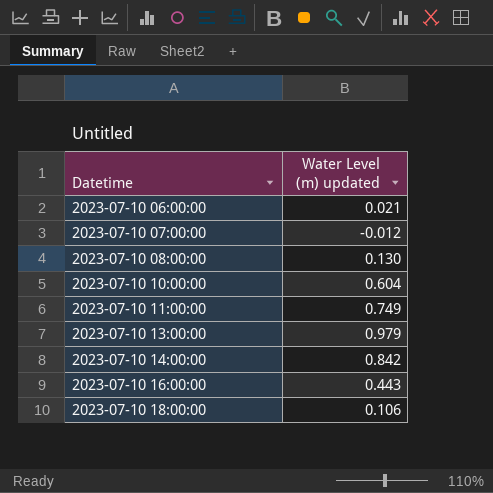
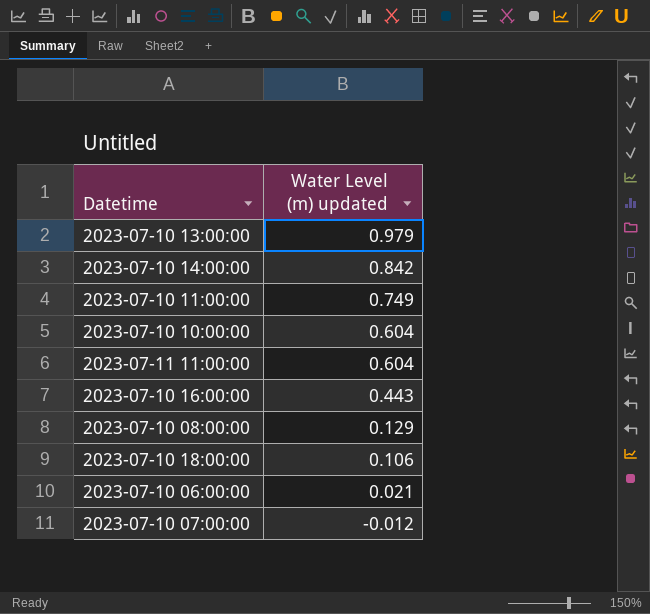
row order: Datetime ascending -> Water Level (m) updated descending
row 2023-07-11 11:00:00: none -> 0.604
2023-07-10 08:00:00 | Water Level (m) updated: 0.130 -> 0.129

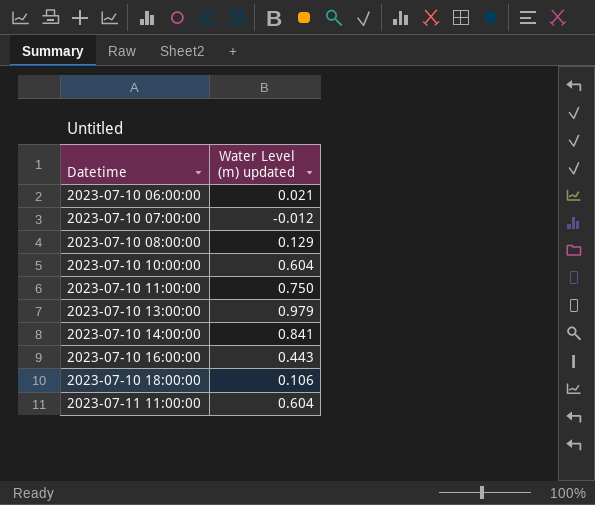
row order: Water Level (m) updated descending -> Datetime ascending
2023-07-10 11:00:00 | Water Level (m) updated: 0.749 -> 0.750
2023-07-10 14:00:00 | Water Level (m) updated: 0.842 -> 0.841

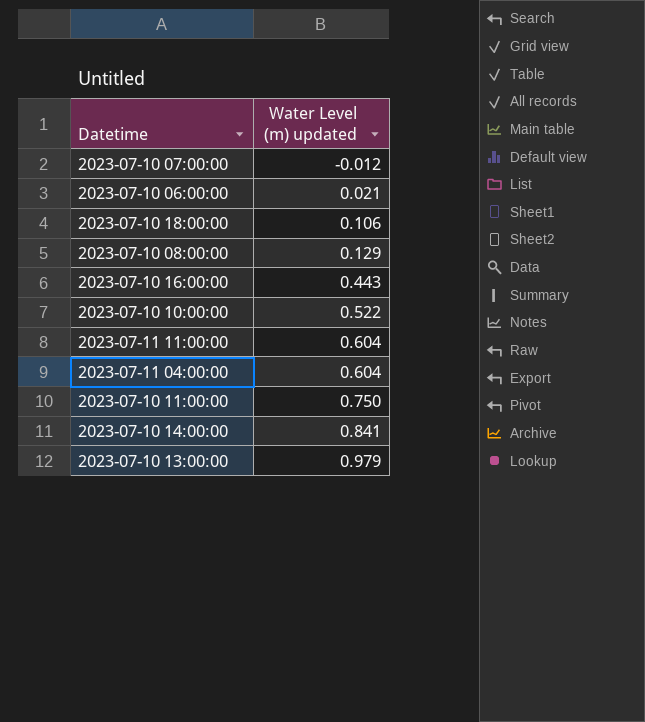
row order: Datetime ascending -> Water Level (m) updated ascending
2023-07-10 10:00:00 | Water Level (m) updated: 0.604 -> 0.522
row 2023-07-11 04:00:00: none -> 0.604

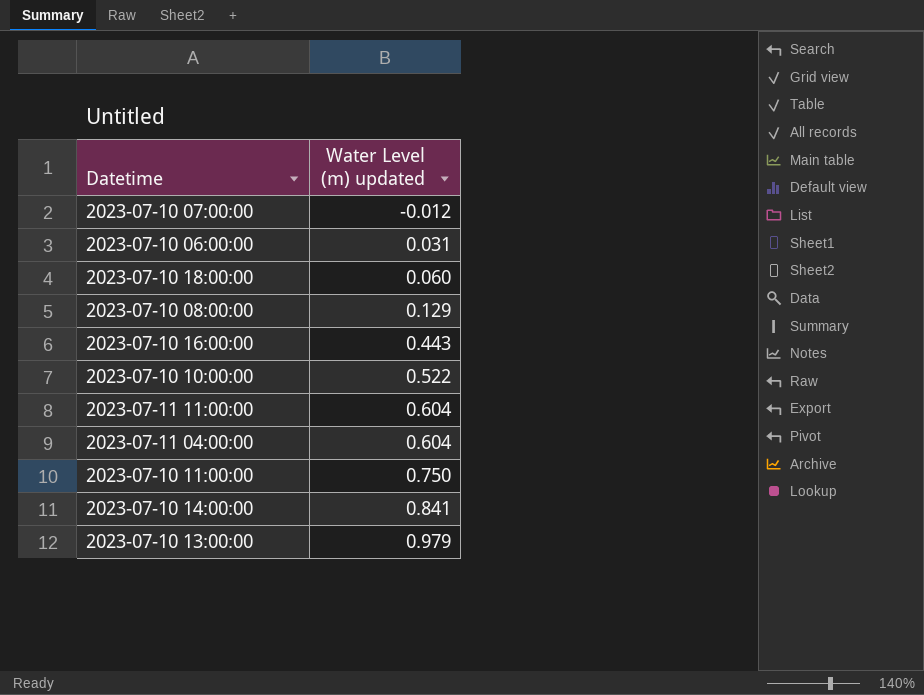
2023-07-10 06:00:00 | Water Level (m) updated: 0.021 -> 0.031
2023-07-10 18:00:00 | Water Level (m) updated: 0.106 -> 0.060

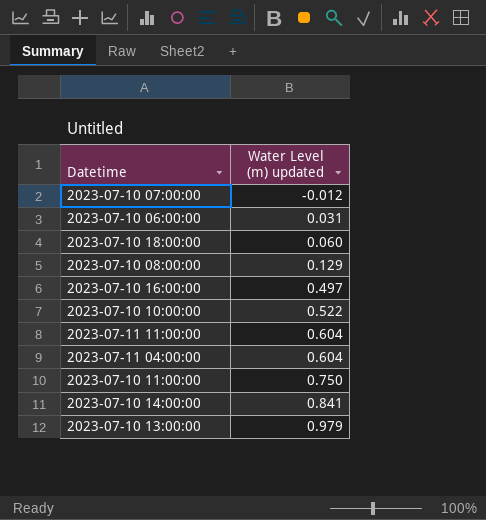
2023-07-10 16:00:00 | Water Level (m) updated: 0.443 -> 0.497

